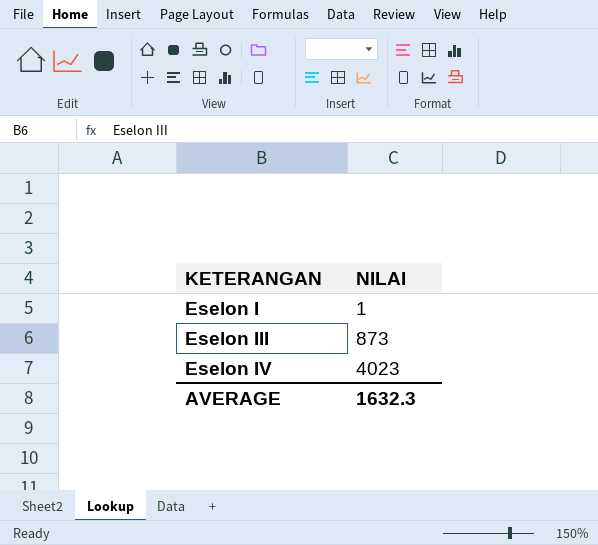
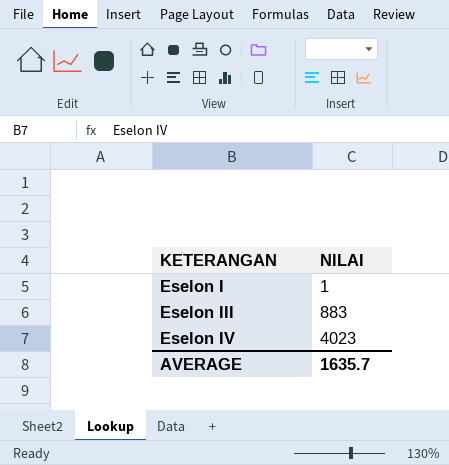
Eselon III | NILAI: 873 -> 883
AVERAGE | NILAI: 1632.3 -> 1635.7

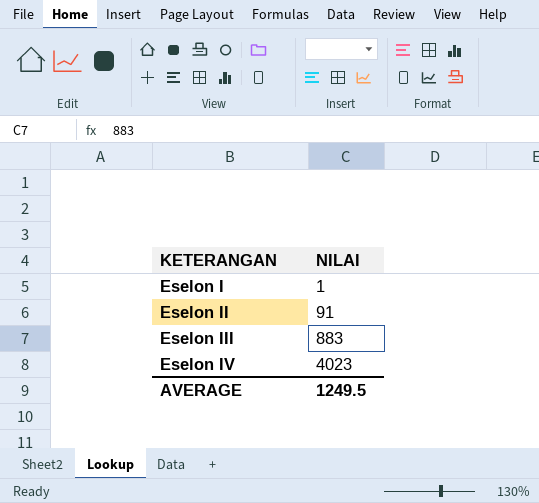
row Eselon II: none -> 91
AVERAGE | NILAI: 1635.7 -> 1249.5

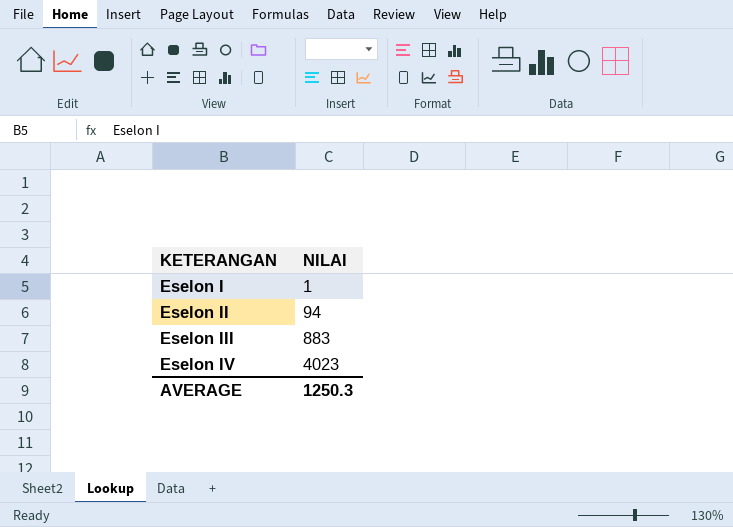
Eselon II | NILAI: 91 -> 94
AVERAGE | NILAI: 1249.5 -> 1250.3

